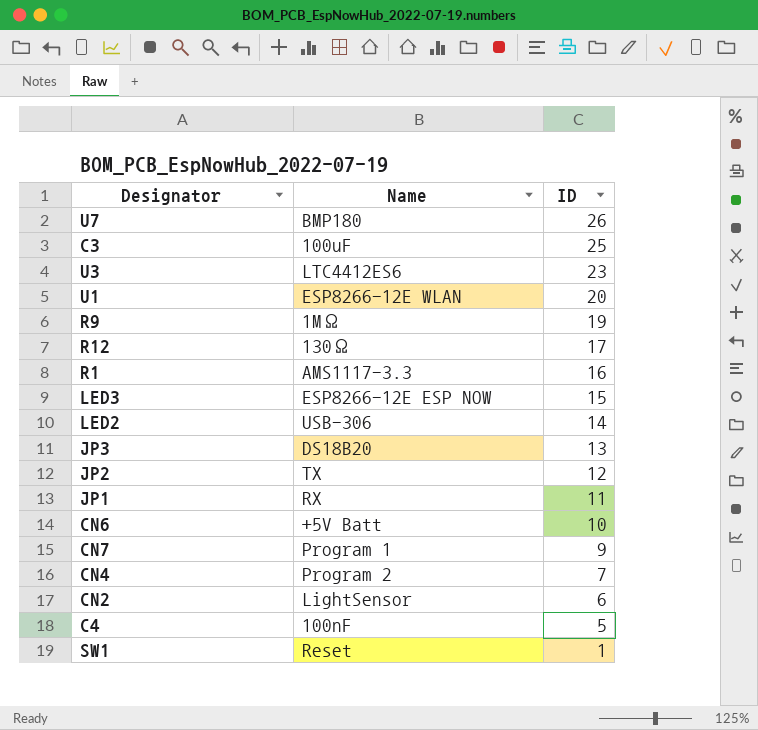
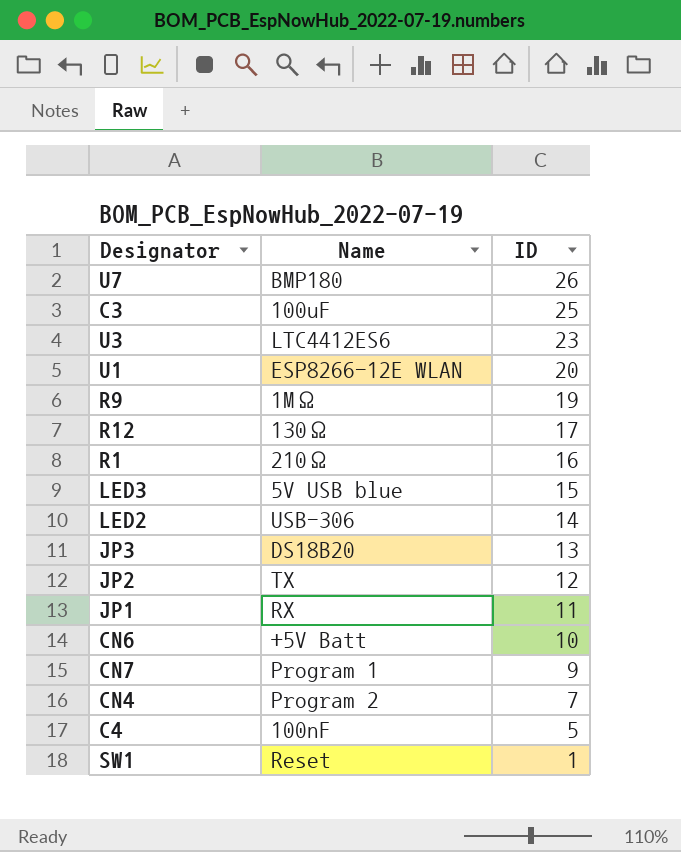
row CN2: LightSensor | 6 -> none
R1 | Name: AMS1117-3.3 -> 210Ω
LED3 | Name: ESP8266-12E ESP NOW -> 5V USB blue

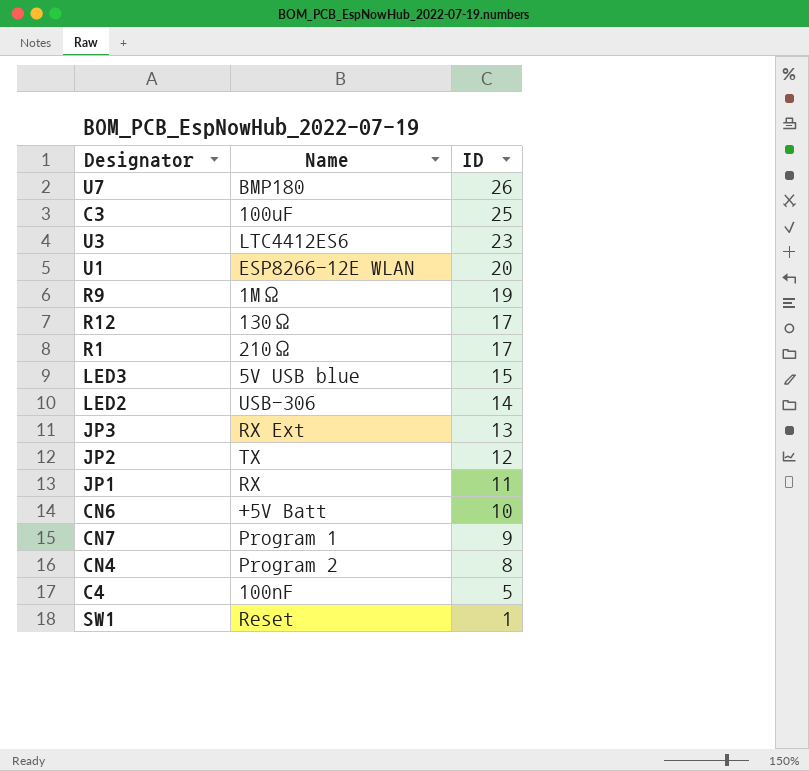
R1 | ID: 16 -> 17
JP3 | Name: DS18B20 -> RX Ext
CN4 | ID: 7 -> 8

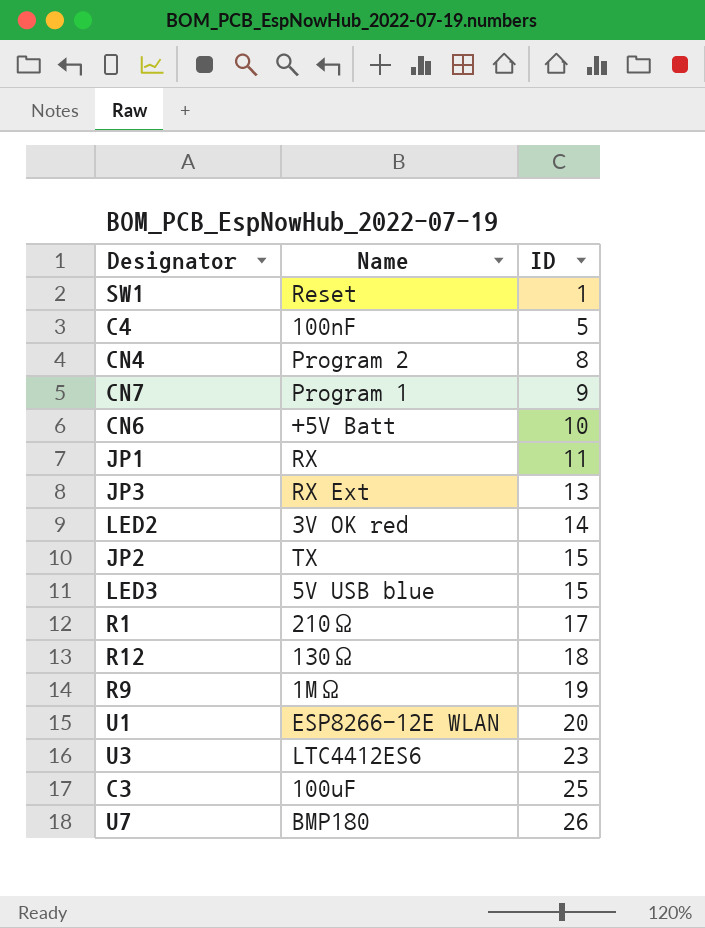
row order: ID descending -> ID ascending
LED2 | Name: USB-306 -> 3V OK red
JP2 | ID: 12 -> 15
R12 | ID: 17 -> 18

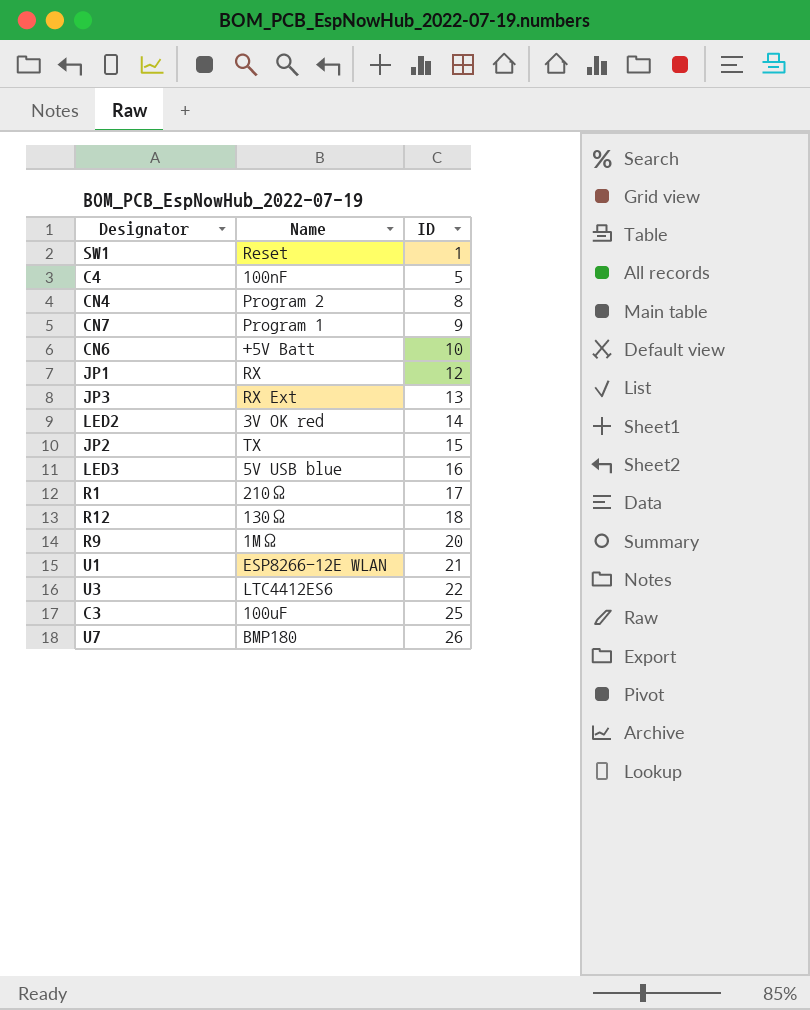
JP1 | ID: 11 -> 12
LED3 | ID: 15 -> 16
R9 | ID: 19 -> 20
U1 | ID: 20 -> 21
U3 | ID: 23 -> 22

